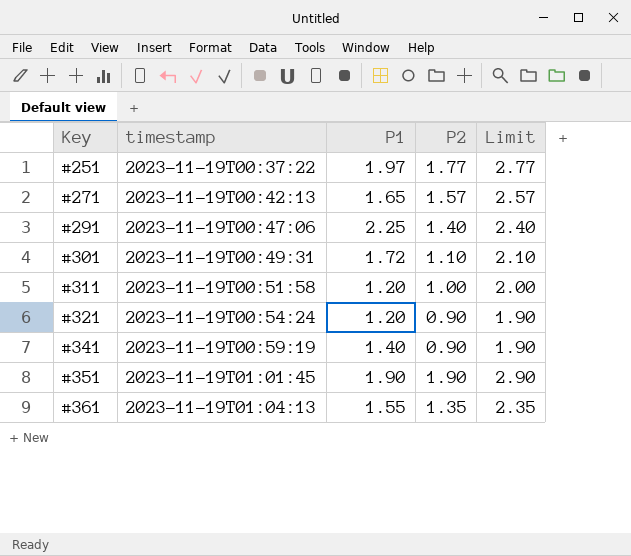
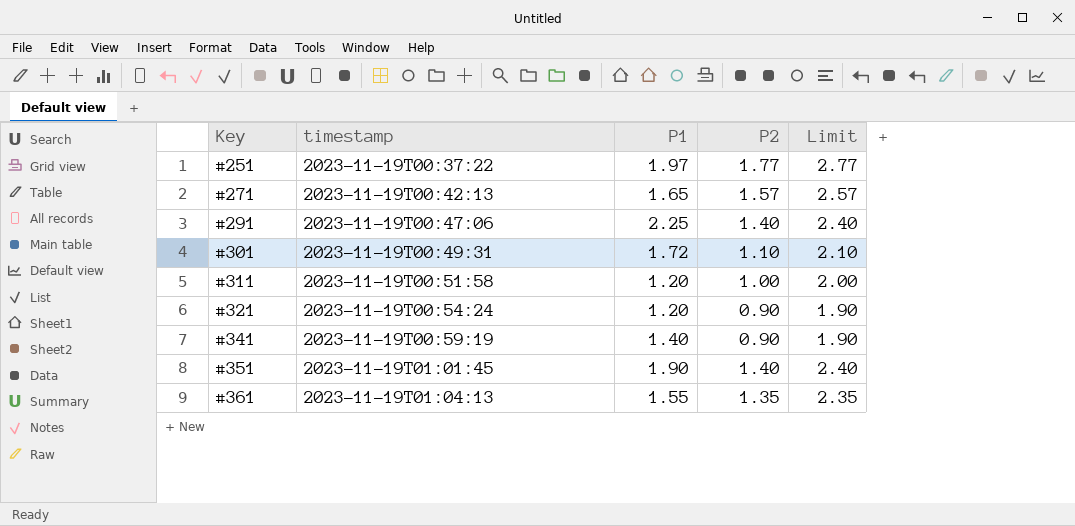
#351 | P2: 1.90 -> 1.40
#351 | Limit: 2.90 -> 2.40

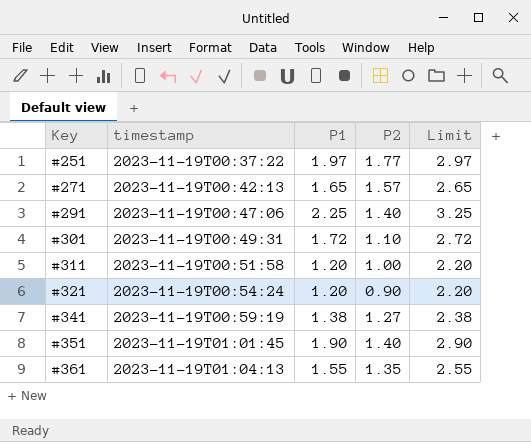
column Limit | formula: [P2] + 1 -> [P1] + 1
#341 | P1: 1.40 -> 1.38
#341 | P2: 0.90 -> 1.27

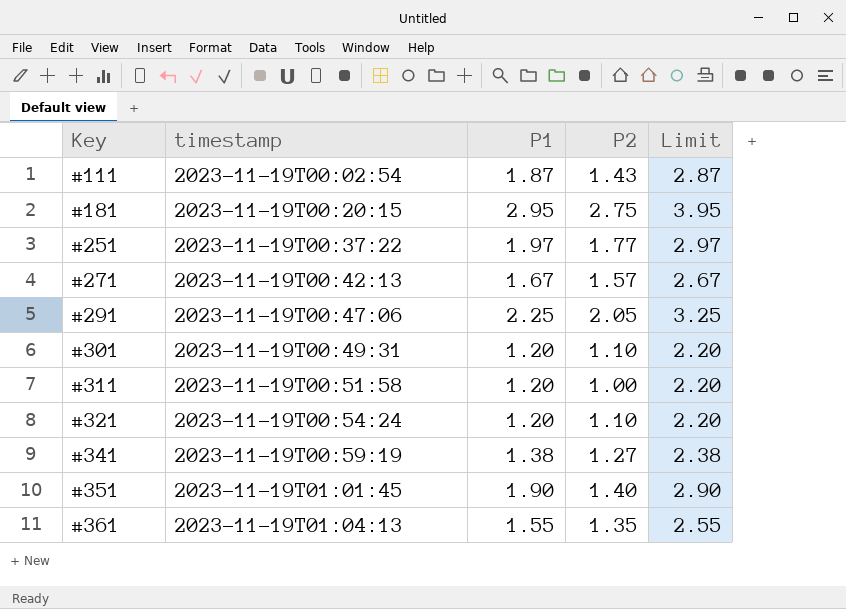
row #111: none -> 2023-11-19T00:02:54 | 1.87 | 1.43 | 2.87
row #181: none -> 2023-11-19T00:20:15 | 2.95 | 2.75 | 3.95
#271 | P1: 1.65 -> 1.67
#271 | Limit: 2.65 -> 2.67
#291 | P2: 1.40 -> 2.05
#301 | P1: 1.72 -> 1.20
#301 | Limit: 2.72 -> 2.20
#321 | P2: 0.90 -> 1.10

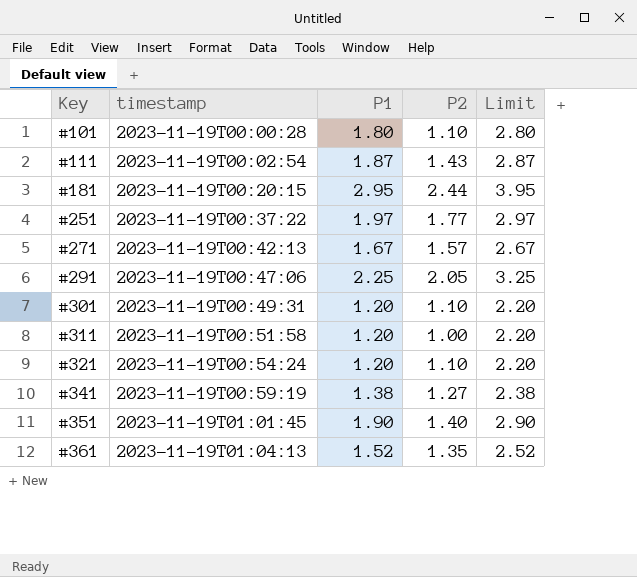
row #101: none -> 2023-11-19T00:00:28 | 1.80 | 1.10 | 2.80
#181 | P2: 2.75 -> 2.44
#361 | P1: 1.55 -> 1.52
#361 | Limit: 2.55 -> 2.52

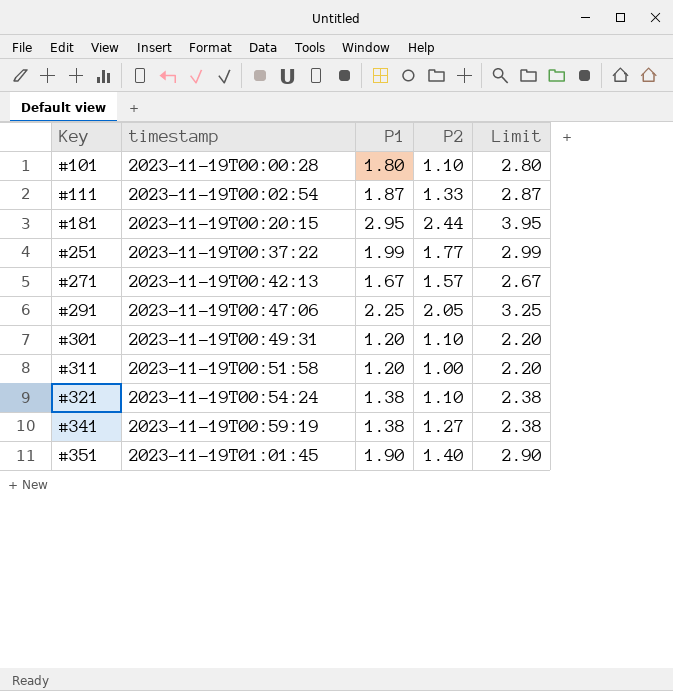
row #361: 2023-11-19T01:04:13 | 1.52 | 1.35 | 2.52 -> none
#111 | P2: 1.43 -> 1.33
#251 | P1: 1.97 -> 1.99
#251 | Limit: 2.97 -> 2.99
#321 | P1: 1.20 -> 1.38
#321 | Limit: 2.20 -> 2.38

